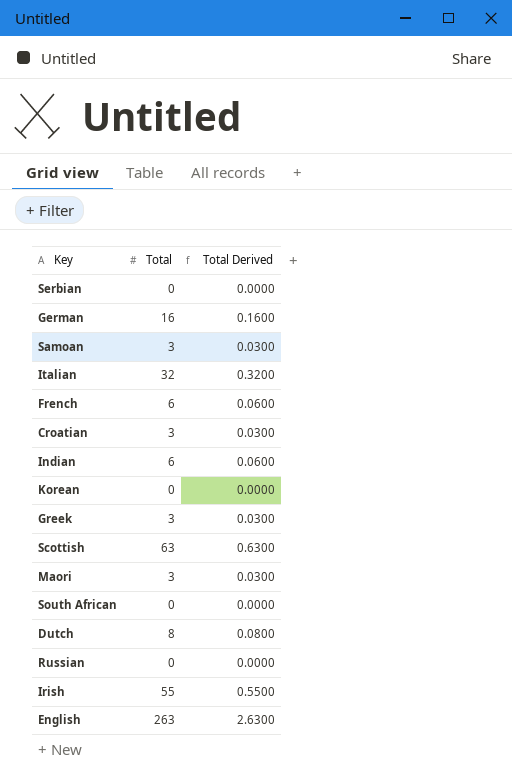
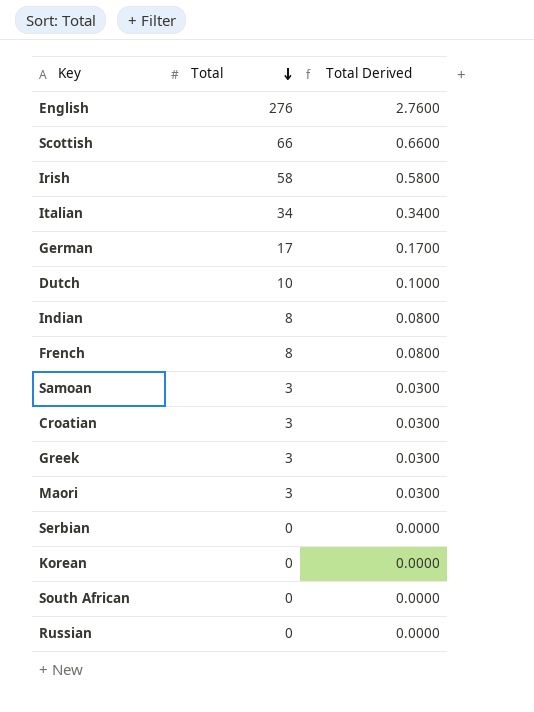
row order: none -> Total descending
English | Total: 263 -> 276
English | Total Derived: 2.6300 -> 2.7600
Scottish | Total: 63 -> 66
Scottish | Total Derived: 0.6300 -> 0.6600
Irish | Total: 55 -> 58
Irish | Total Derived: 0.5500 -> 0.5800
Italian | Total: 32 -> 34
Italian | Total Derived: 0.3200 -> 0.3400
German | Total: 16 -> 17
German | Total Derived: 0.1600 -> 0.1700
Dutch | Total: 8 -> 10
Dutch | Total Derived: 0.0800 -> 0.1000
Indian | Total: 6 -> 8
Indian | Total Derived: 0.0600 -> 0.0800
French | Total: 6 -> 8
French | Total Derived: 0.0600 -> 0.0800

